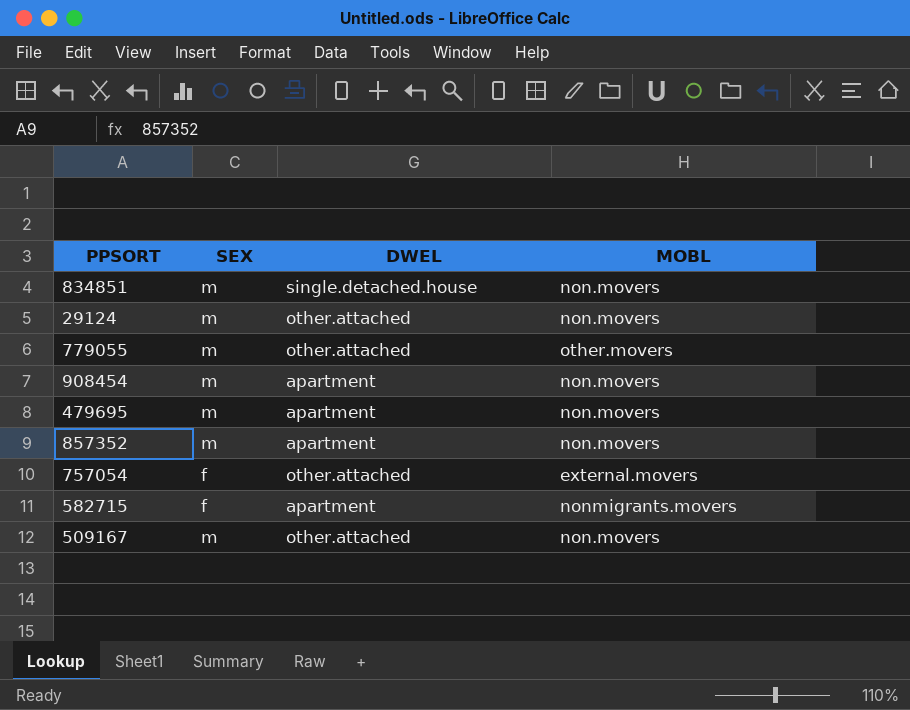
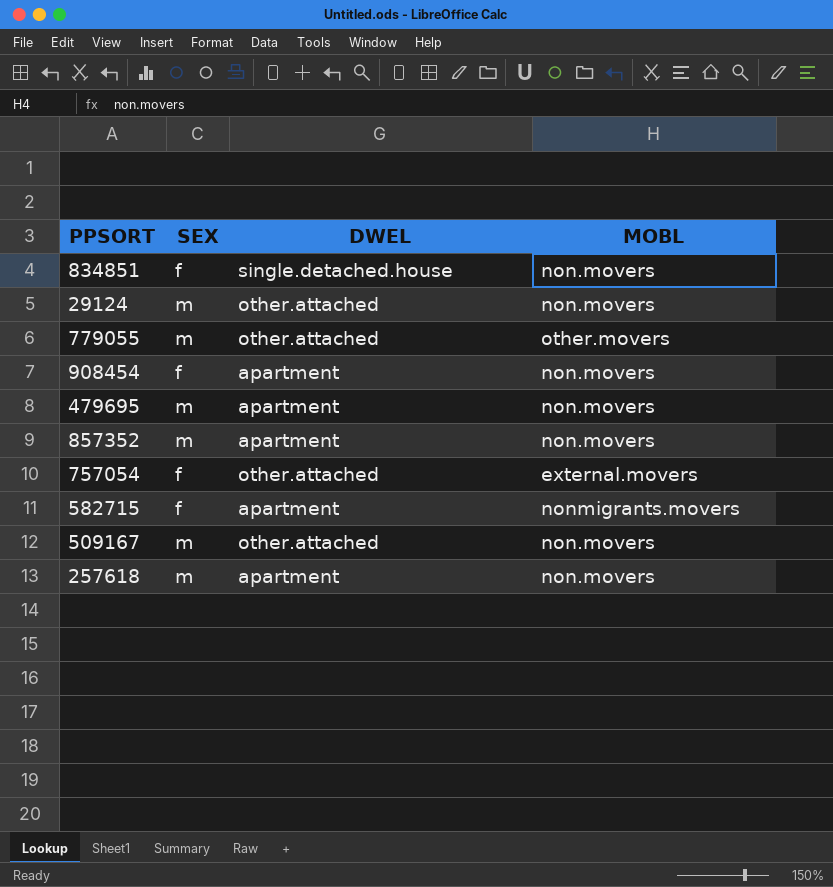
834851 | SEX: m -> f
908454 | SEX: m -> f
row 257618: none -> m | apartment | non.movers

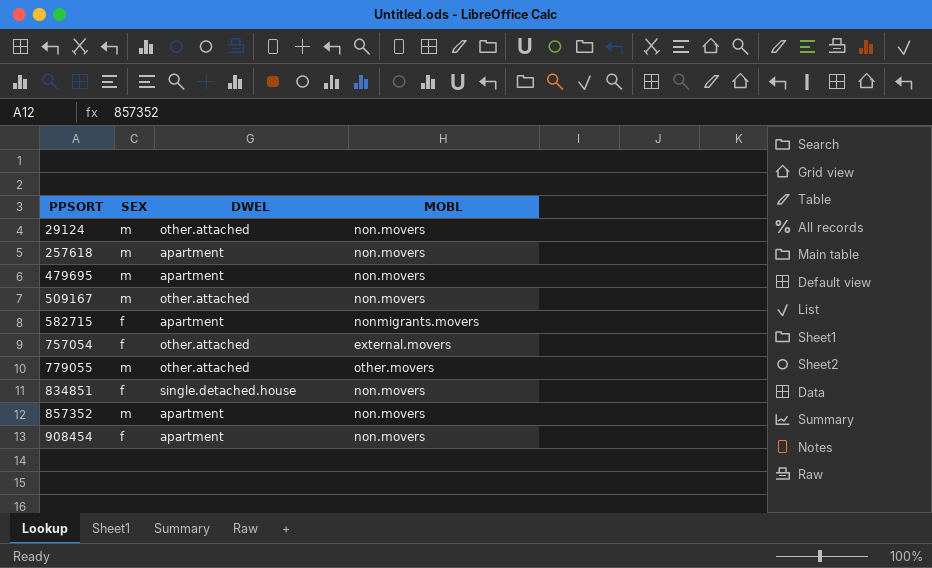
row order: none -> PPSORT ascending

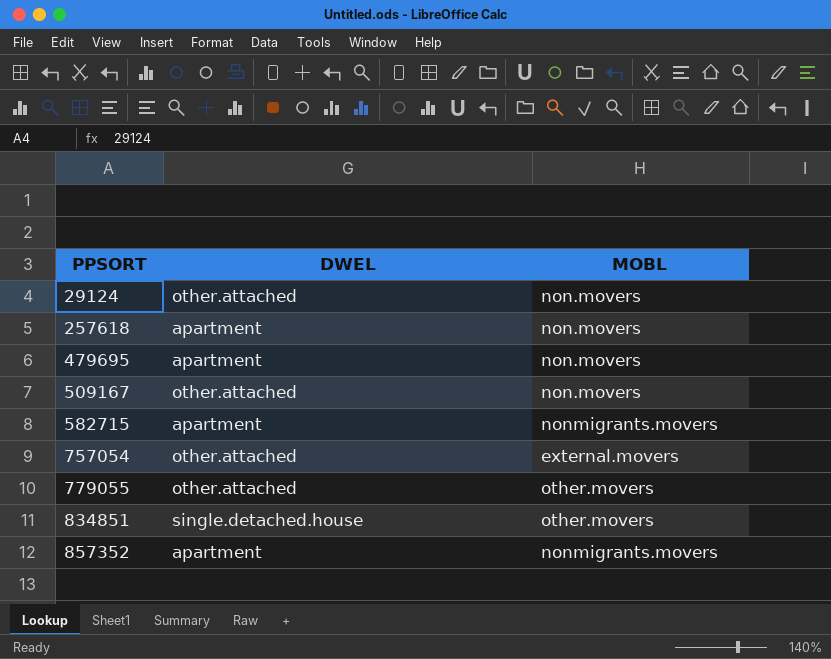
column SEX | position: 2 -> none
row 908454: f | apartment | non.movers -> none
834851 | MOBL: non.movers -> other.movers
857352 | MOBL: non.movers -> nonmigrants.movers

